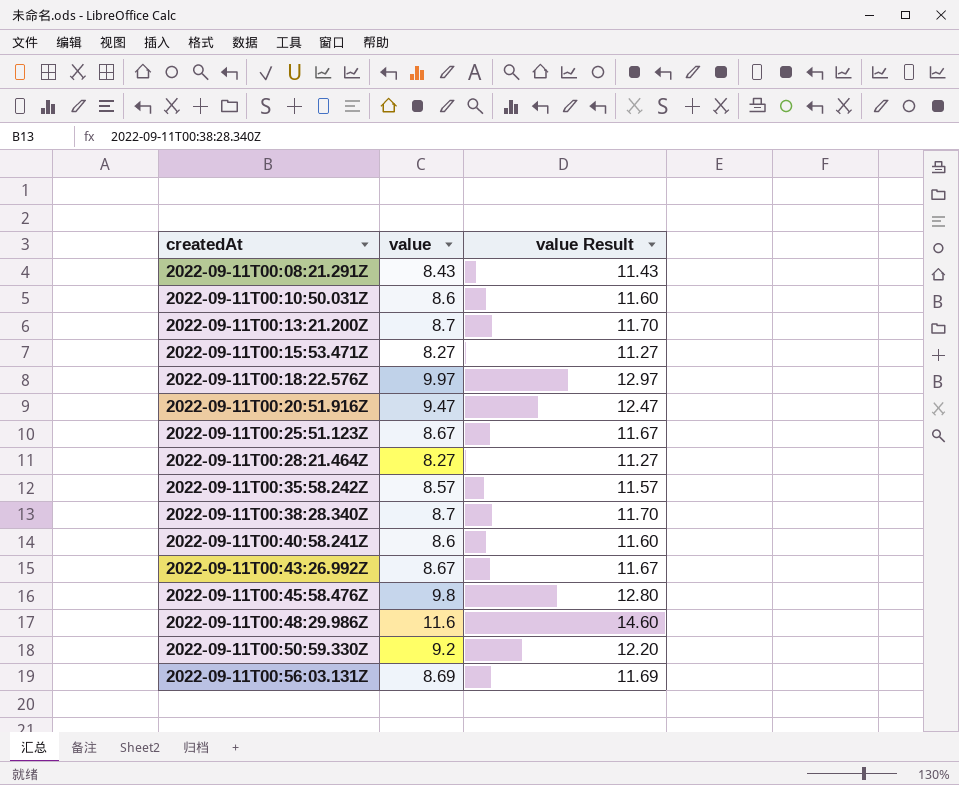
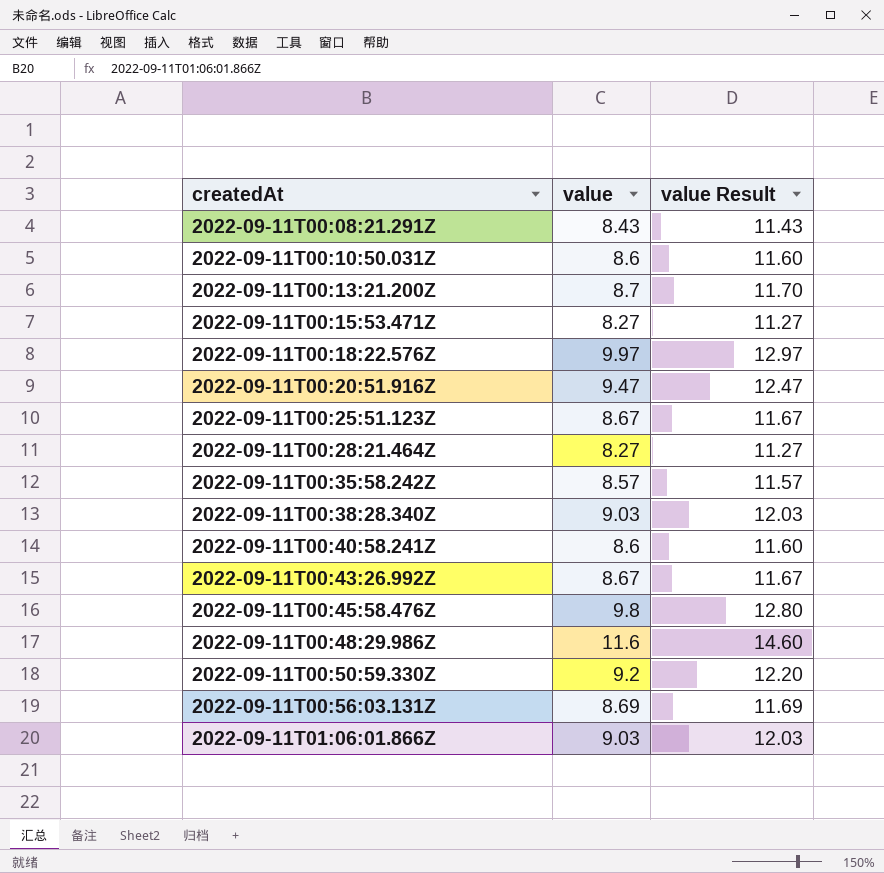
2022-09-11T00:38:28.340Z | value: 8.7 -> 9.03
2022-09-11T00:38:28.340Z | value Result: 11.70 -> 12.03
row 2022-09-11T01:06:01.866Z: none -> 9.03 | 12.03

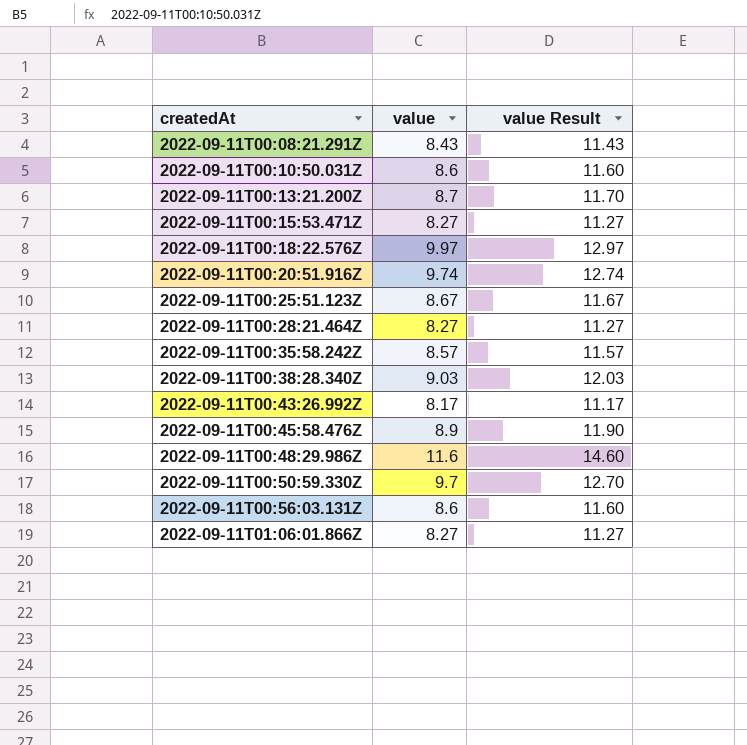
row 2022-09-11T00:40:58.241Z: 8.6 | 11.60 -> none
2022-09-11T00:20:51.916Z | value: 9.47 -> 9.74
2022-09-11T00:20:51.916Z | value Result: 12.47 -> 12.74
2022-09-11T00:43:26.992Z | value: 8.67 -> 8.17
2022-09-11T00:43:26.992Z | value Result: 11.67 -> 11.17
2022-09-11T00:45:58.476Z | value: 9.8 -> 8.9
2022-09-11T00:45:58.476Z | value Result: 12.80 -> 11.90
2022-09-11T00:50:59.330Z | value: 9.2 -> 9.7
2022-09-11T00:50:59.330Z | value Result: 12.20 -> 12.70
2022-09-11T00:56:03.131Z | value: 8.69 -> 8.6
2022-09-11T00:56:03.131Z | value Result: 11.69 -> 11.60
2022-09-11T01:06:01.866Z | value: 9.03 -> 8.27
2022-09-11T01:06:01.866Z | value Result: 12.03 -> 11.27

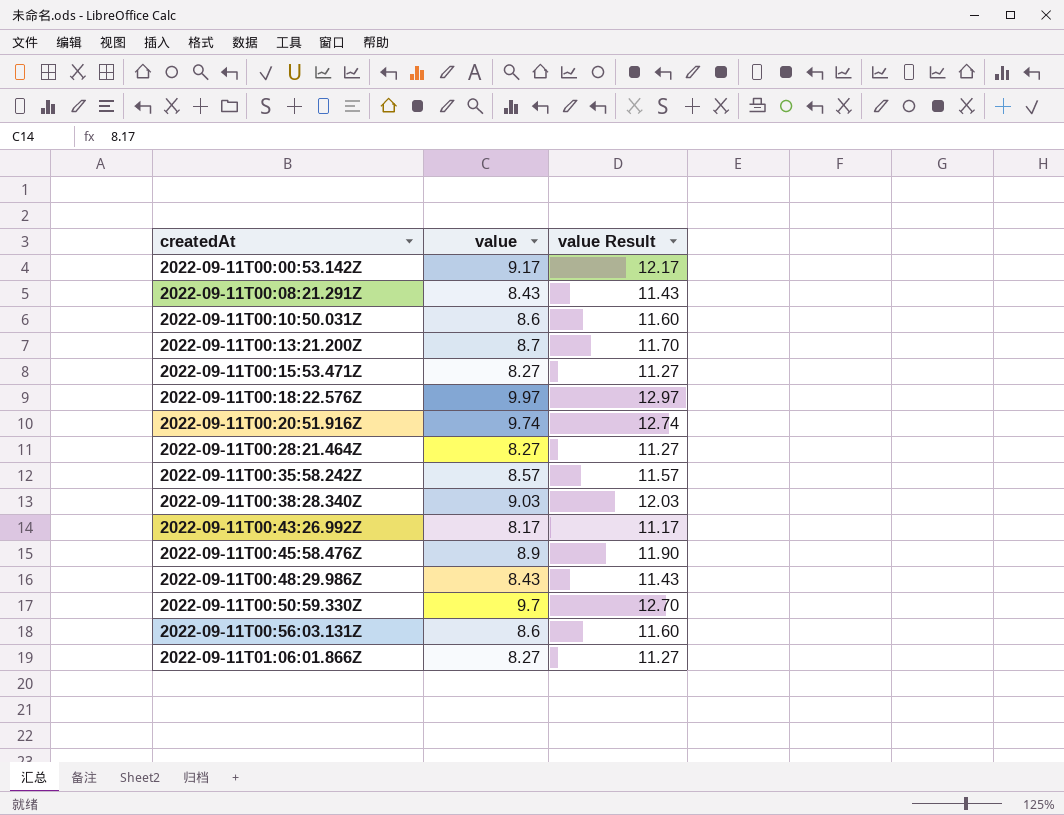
row 2022-09-11T00:25:51.123Z: 8.67 | 11.67 -> none
row 2022-09-11T00:00:53.142Z: none -> 9.17 | 12.17
2022-09-11T00:48:29.986Z | value: 11.6 -> 8.43
2022-09-11T00:48:29.986Z | value Result: 14.60 -> 11.43

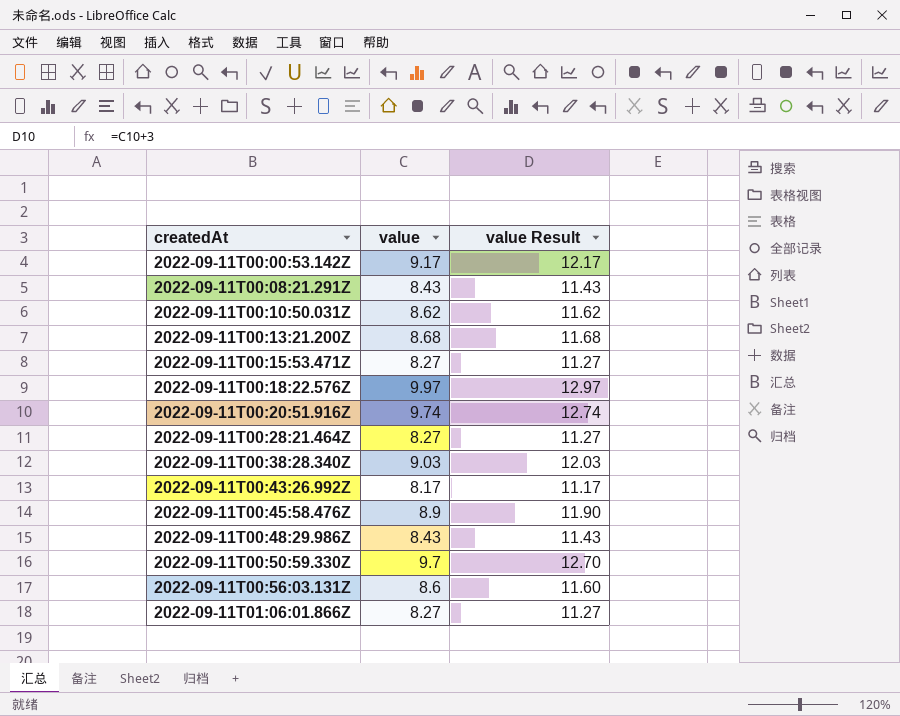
row 2022-09-11T00:35:58.242Z: 8.57 | 11.57 -> none
2022-09-11T00:10:50.031Z | value: 8.6 -> 8.62
2022-09-11T00:10:50.031Z | value Result: 11.60 -> 11.62
2022-09-11T00:13:21.200Z | value: 8.7 -> 8.68
2022-09-11T00:13:21.200Z | value Result: 11.70 -> 11.68

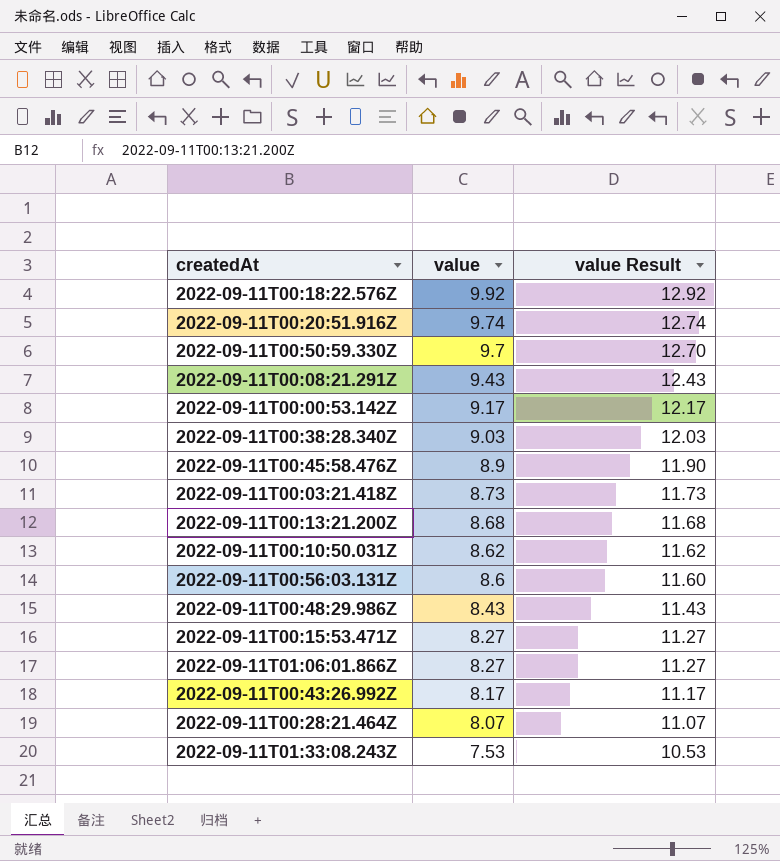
row order: createdAt ascending -> value descending
2022-09-11T00:18:22.576Z | value: 9.97 -> 9.92
2022-09-11T00:18:22.576Z | value Result: 12.97 -> 12.92
2022-09-11T00:08:21.291Z | value: 8.43 -> 9.43
2022-09-11T00:08:21.291Z | value Result: 11.43 -> 12.43
row 2022-09-11T00:03:21.418Z: none -> 8.73 | 11.73
2022-09-11T00:28:21.464Z | value: 8.27 -> 8.07
2022-09-11T00:28:21.464Z | value Result: 11.27 -> 11.07
row 2022-09-11T01:33:08.243Z: none -> 7.53 | 10.53

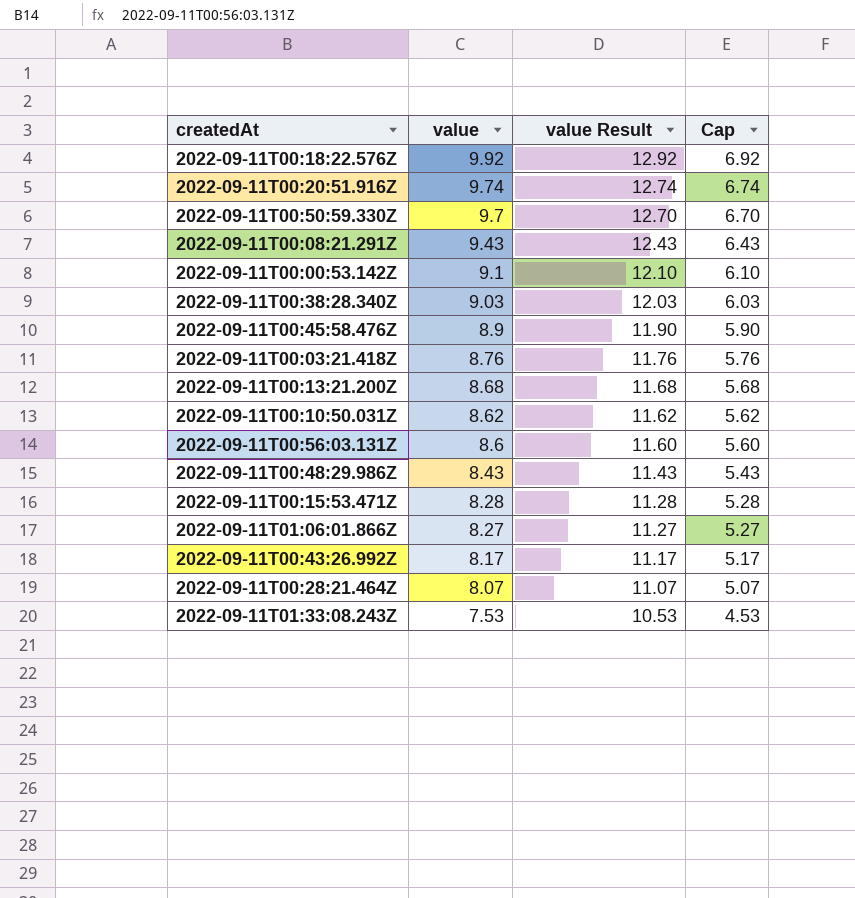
column Cap | formula: none -> [value] - 3
2022-09-11T00:00:53.142Z | value: 9.17 -> 9.1
2022-09-11T00:00:53.142Z | value Result: 12.17 -> 12.10
2022-09-11T00:03:21.418Z | value: 8.73 -> 8.76
2022-09-11T00:03:21.418Z | value Result: 11.73 -> 11.76
2022-09-11T00:15:53.471Z | value: 8.27 -> 8.28
2022-09-11T00:15:53.471Z | value Result: 11.27 -> 11.28

